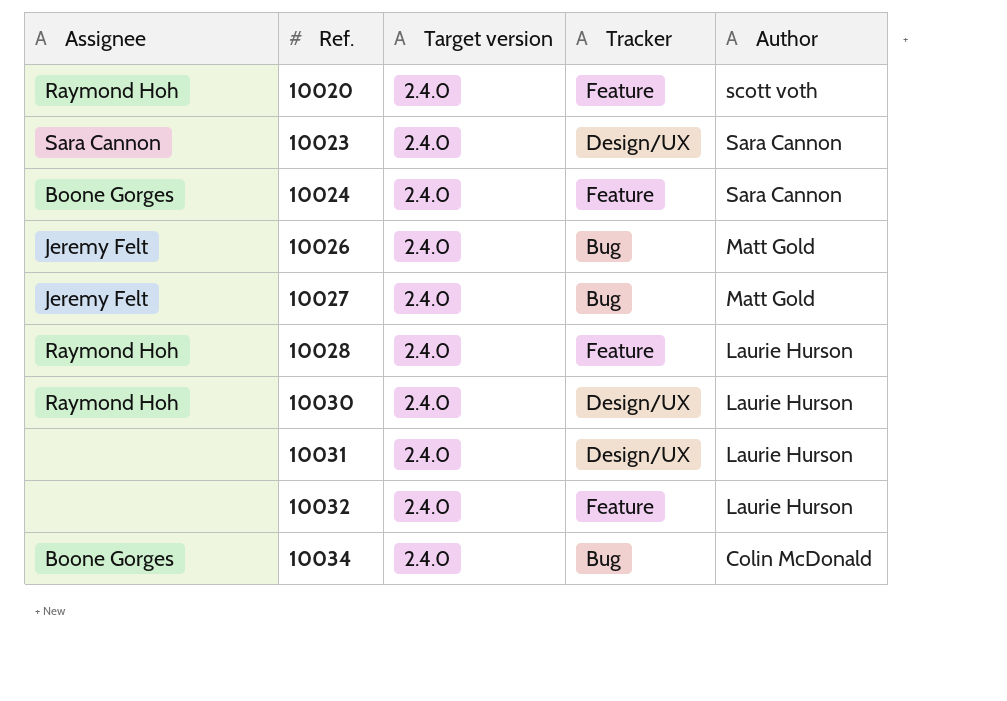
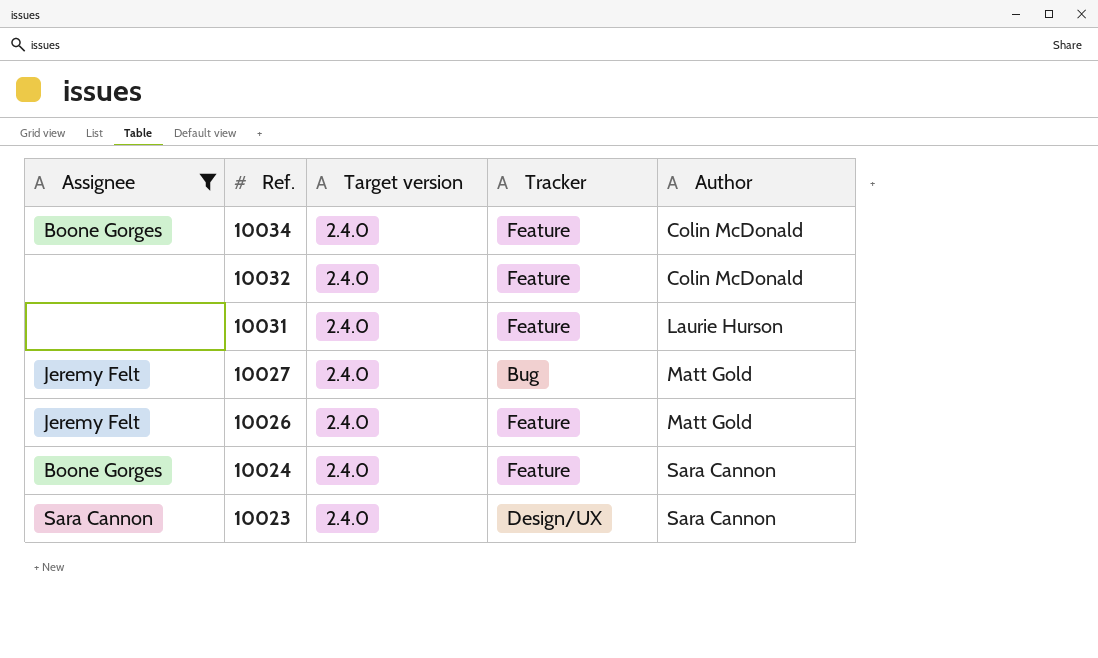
filter: none -> Assignee != Raymond Hoh
row order: Ref. ascending -> Ref. descending
10034 | Tracker: Bug -> Feature
10032 | Author: Laurie Hurson -> Colin McDonald
10031 | Tracker: Design/UX -> Feature
10026 | Tracker: Bug -> Feature

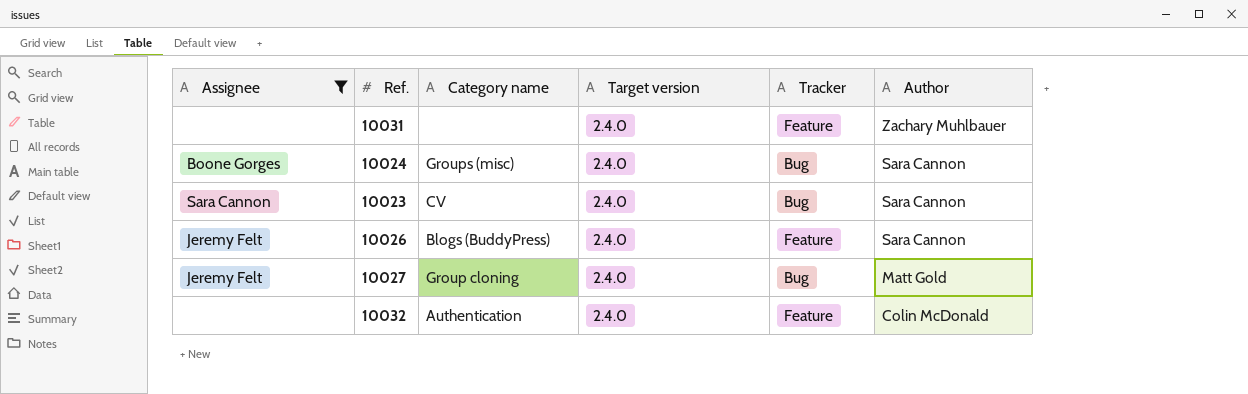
row order: Ref. descending -> Author descending
column Category name | position: none -> 3
row 10034: Boone Gorges | 2.4.0 | Feature | Colin McDonald -> none
10031 | Author: Laurie Hurson -> Zachary Muhlbauer
10024 | Tracker: Feature -> Bug
10023 | Tracker: Design/UX -> Bug
10026 | Author: Matt Gold -> Sara Cannon

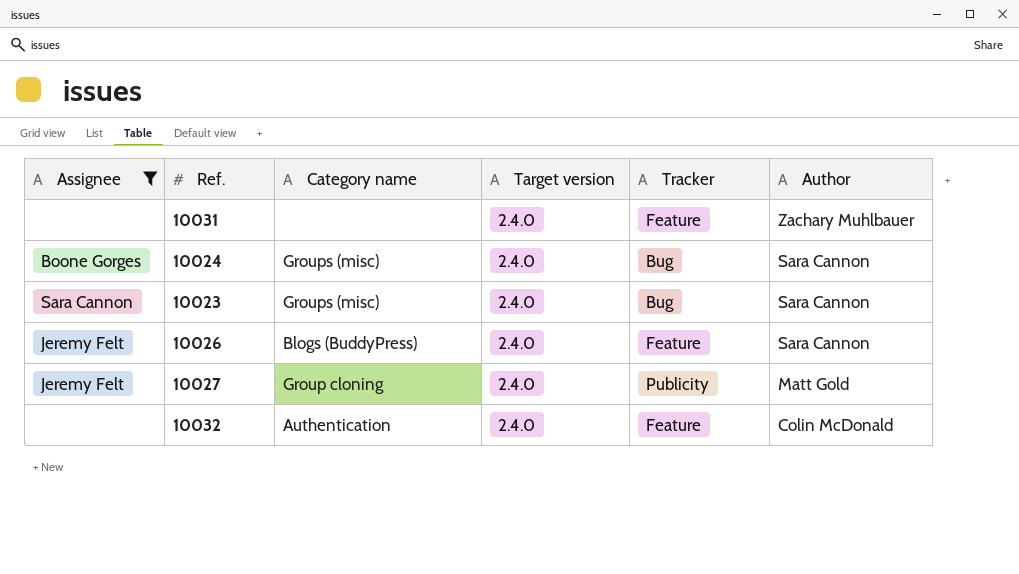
10023 | Category name: CV -> Groups (misc)
10027 | Tracker: Bug -> Publicity

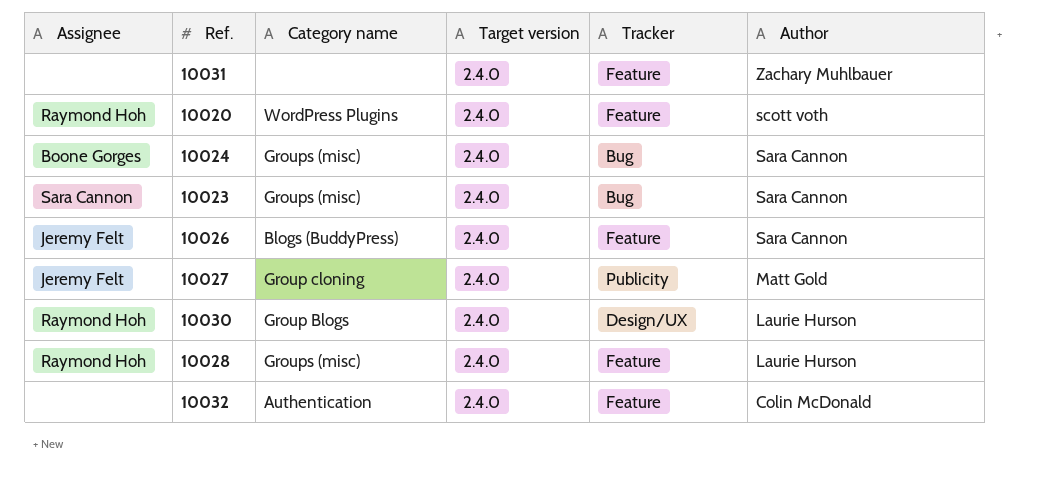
filter: Assignee != Raymond Hoh -> none

